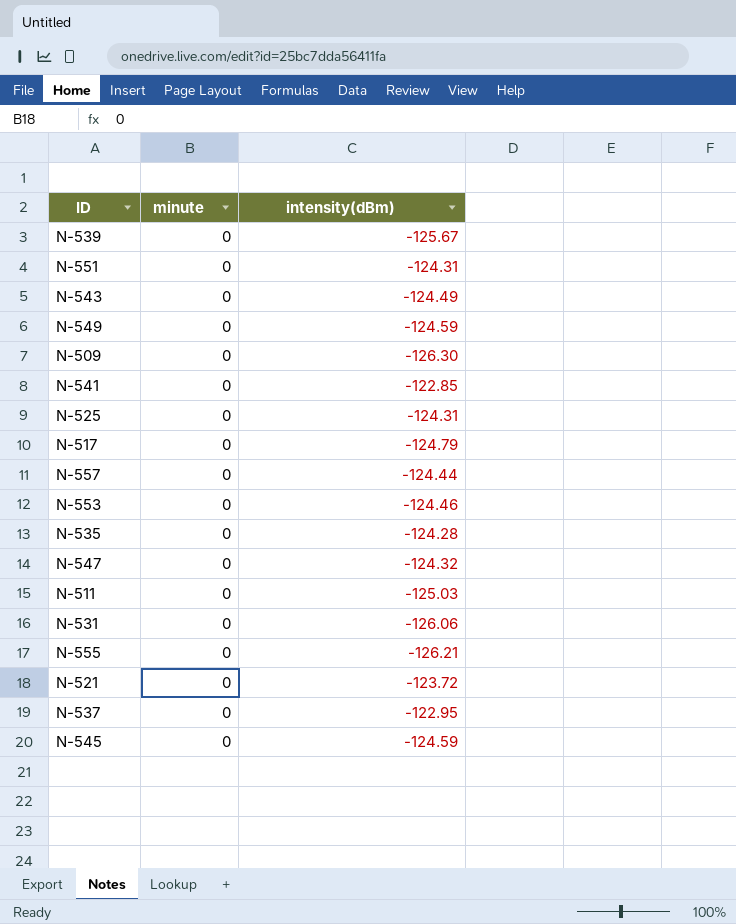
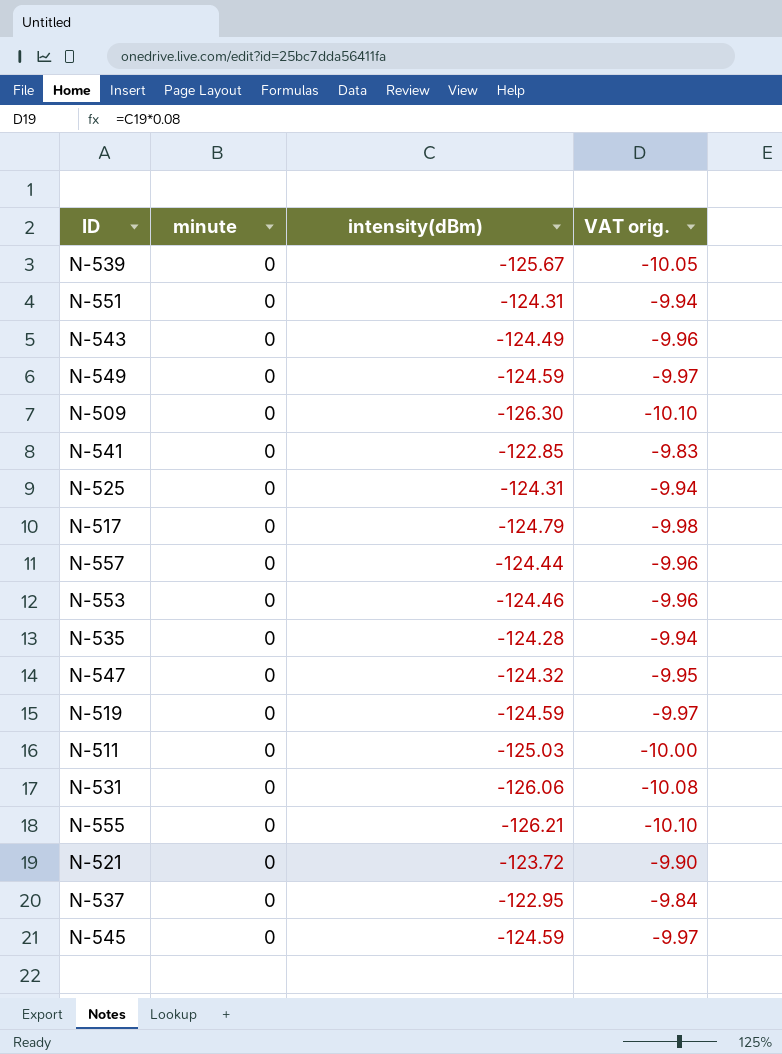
column VAT orig. | formula: none -> [intensity(dBm)] * 0.08
row N-519: none -> 0 | -124.59 | -9.97

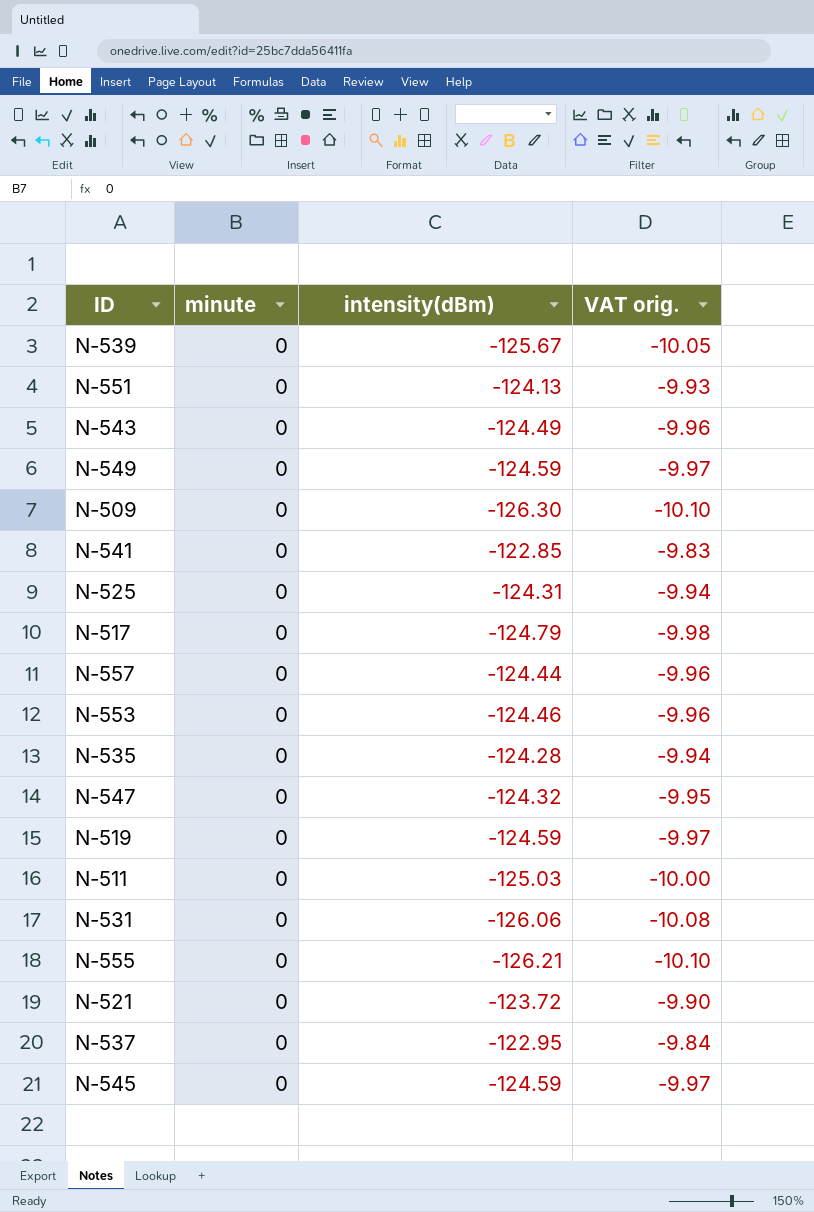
N-551 | intensity(dBm): -124.31 -> -124.13
N-551 | VAT orig.: -9.94 -> -9.93

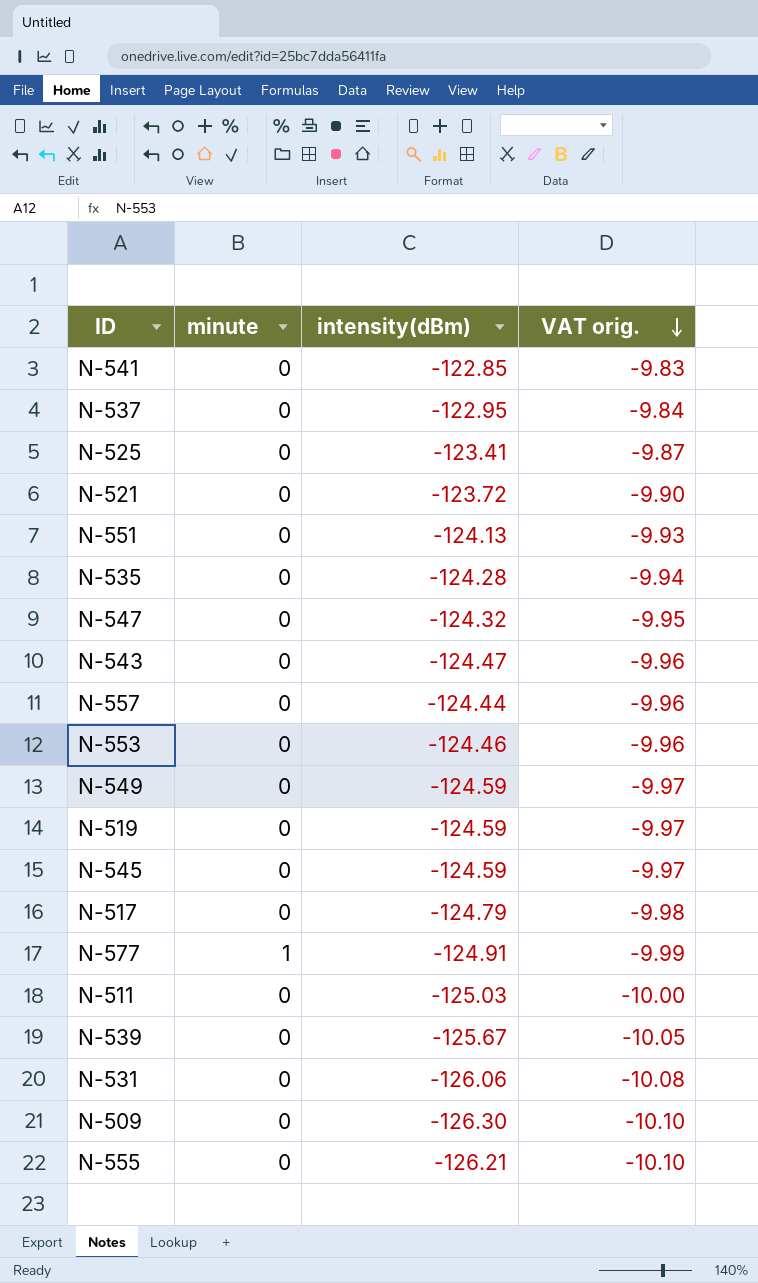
row order: none -> VAT orig. descending
N-525 | intensity(dBm): -124.31 -> -123.41
N-525 | VAT orig.: -9.94 -> -9.87
N-543 | intensity(dBm): -124.49 -> -124.47
row N-577: none -> 1 | -124.91 | -9.99

